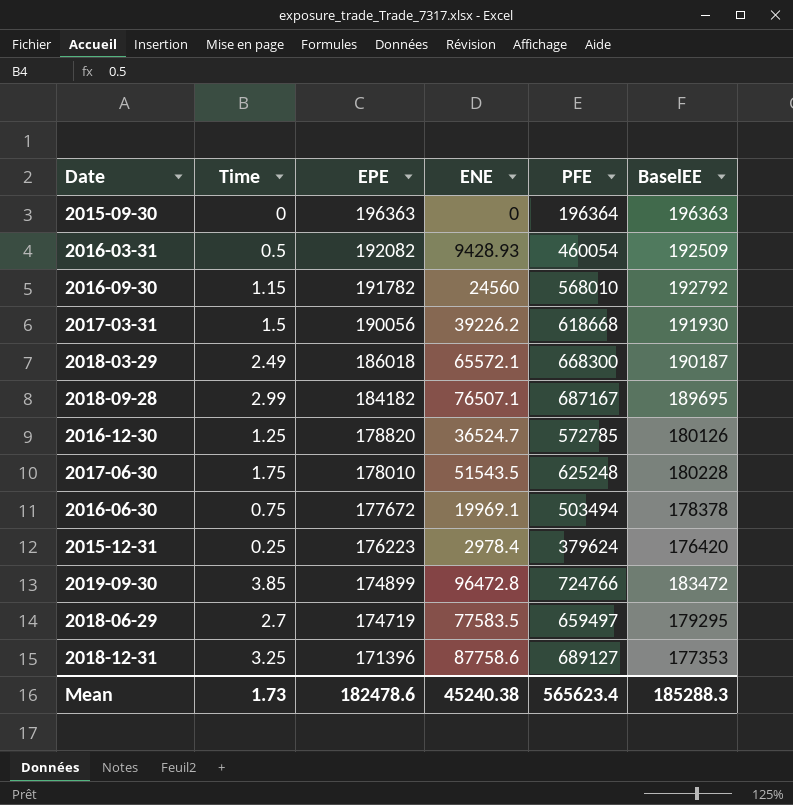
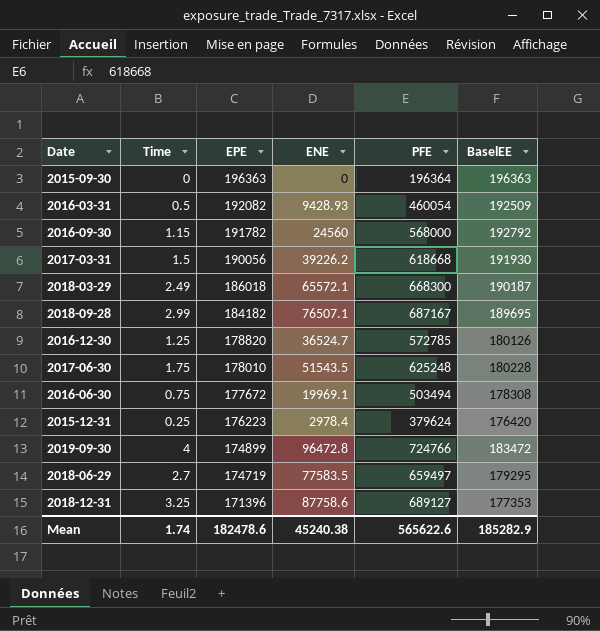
2016-09-30 | PFE: 568010 -> 568000
2016-06-30 | BaselEE: 178378 -> 178308
2019-09-30 | Time: 3.85 -> 4
Mean | Time: 1.73 -> 1.74
Mean | PFE: 565623.4 -> 565622.6
Mean | BaselEE: 185288.3 -> 185282.9

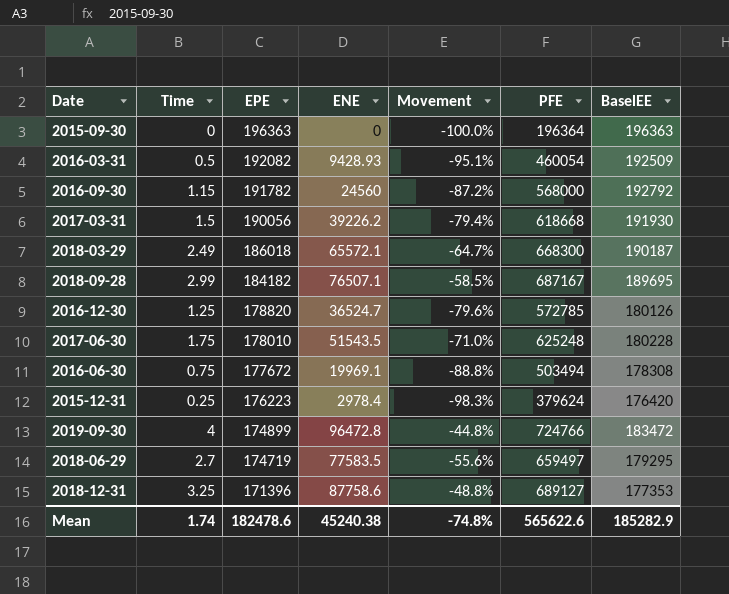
column Movement | formula: none -> ([ENE] - [EPE]) / [EPE]

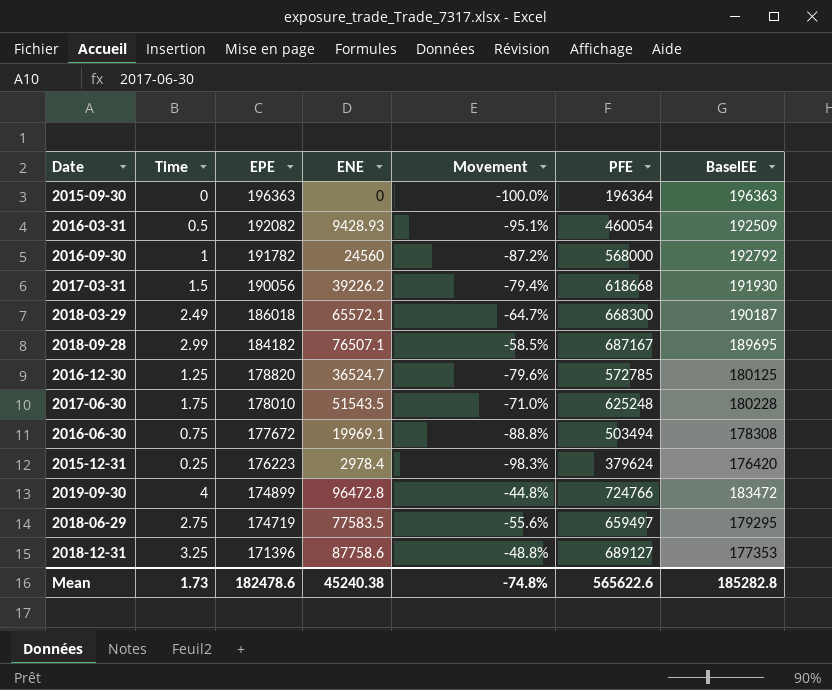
2016-09-30 | Time: 1.15 -> 1
2016-12-30 | BaselEE: 180126 -> 180125
2018-06-29 | Time: 2.7 -> 2.75
Mean | Time: 1.74 -> 1.73
Mean | BaselEE: 185282.9 -> 185282.8

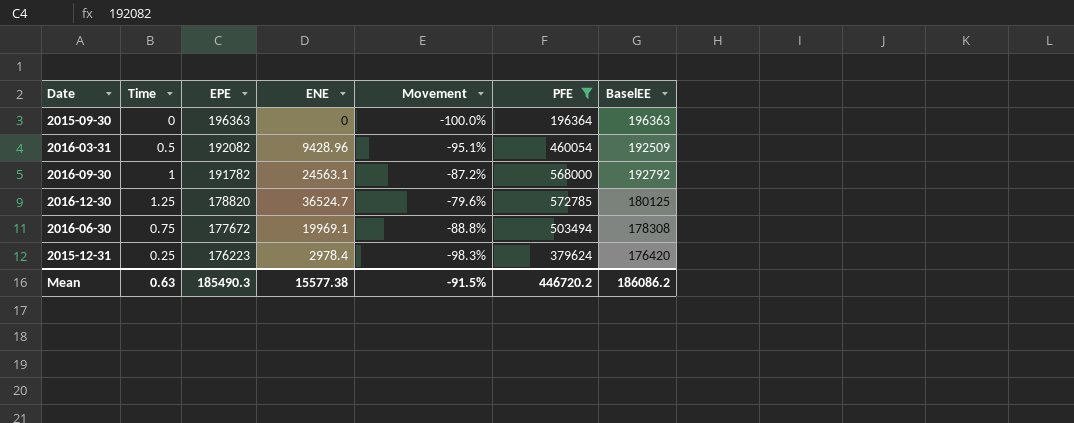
filter: none -> PFE <= 572785
2016-03-31 | ENE: 9428.93 -> 9428.96
2016-09-30 | ENE: 24560 -> 24563.1
Mean | Time: 1.73 -> 0.63
Mean | EPE: 182478.6 -> 185490.3
Mean | ENE: 45240.38 -> 15577.38
Mean | Movement: -74.8% -> -91.5%
Mean | PFE: 565622.6 -> 446720.2
Mean | BaselEE: 185282.8 -> 186086.2

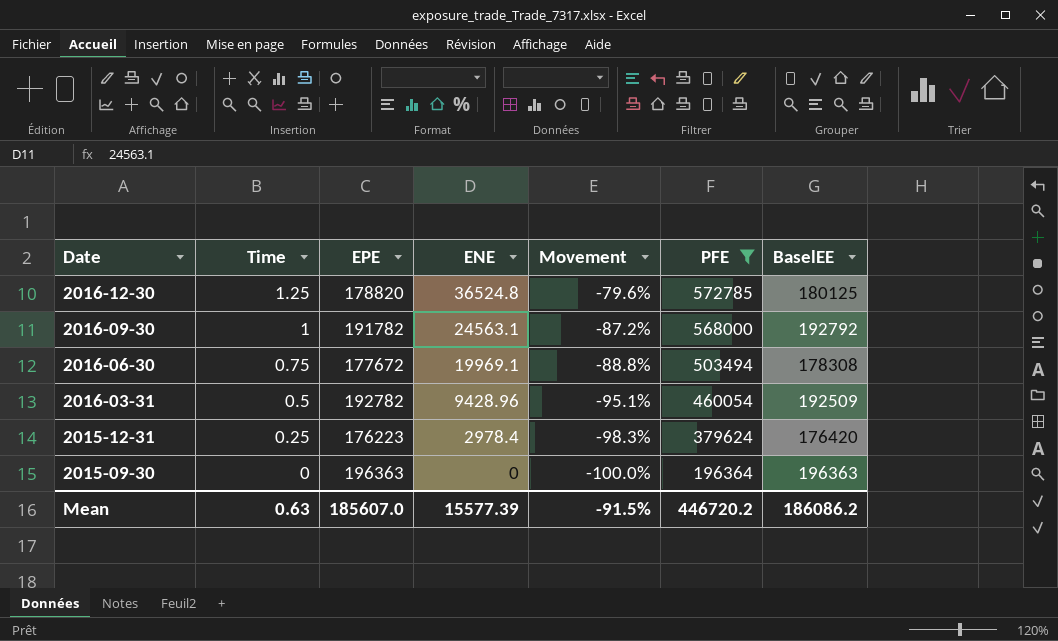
row order: EPE descending -> Date descending
2016-12-30 | ENE: 36524.7 -> 36524.8
2016-03-31 | EPE: 192082 -> 192782
Mean | EPE: 185490.3 -> 185607.0
Mean | ENE: 15577.38 -> 15577.39

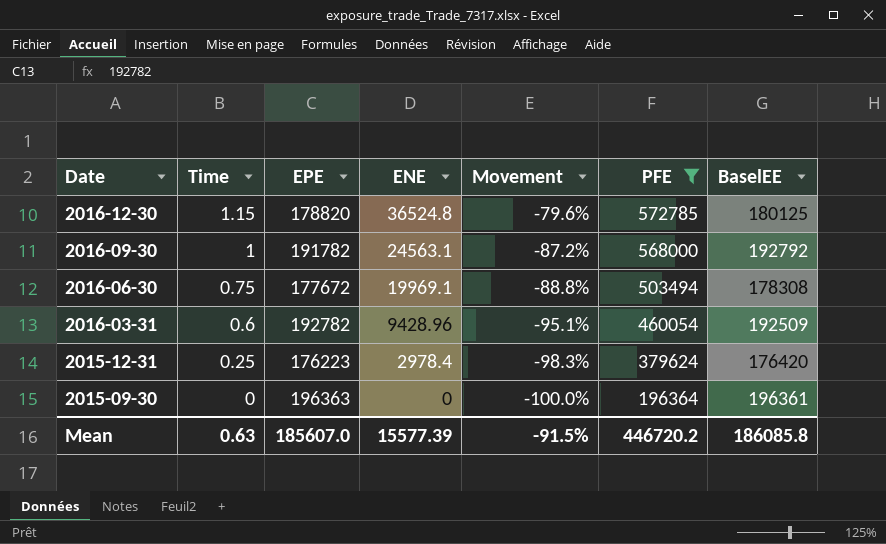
2016-12-30 | Time: 1.25 -> 1.15
2016-03-31 | Time: 0.5 -> 0.6
2015-09-30 | BaselEE: 196363 -> 196361
Mean | BaselEE: 186086.2 -> 186085.8

